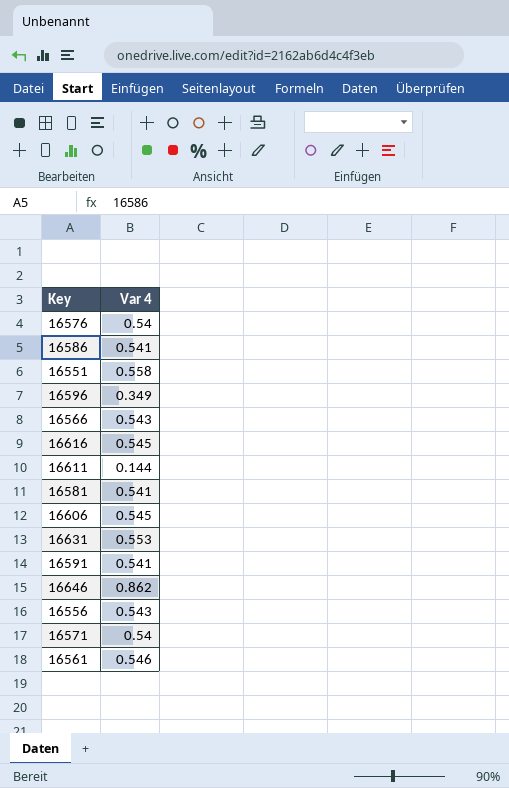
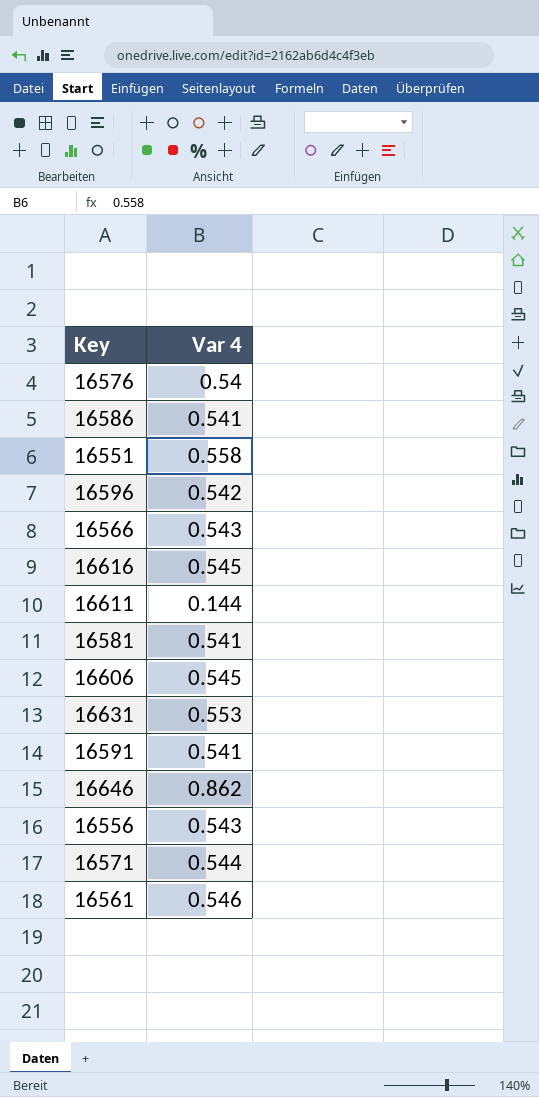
16596 | Var 4: 0.349 -> 0.542
16571 | Var 4: 0.54 -> 0.544

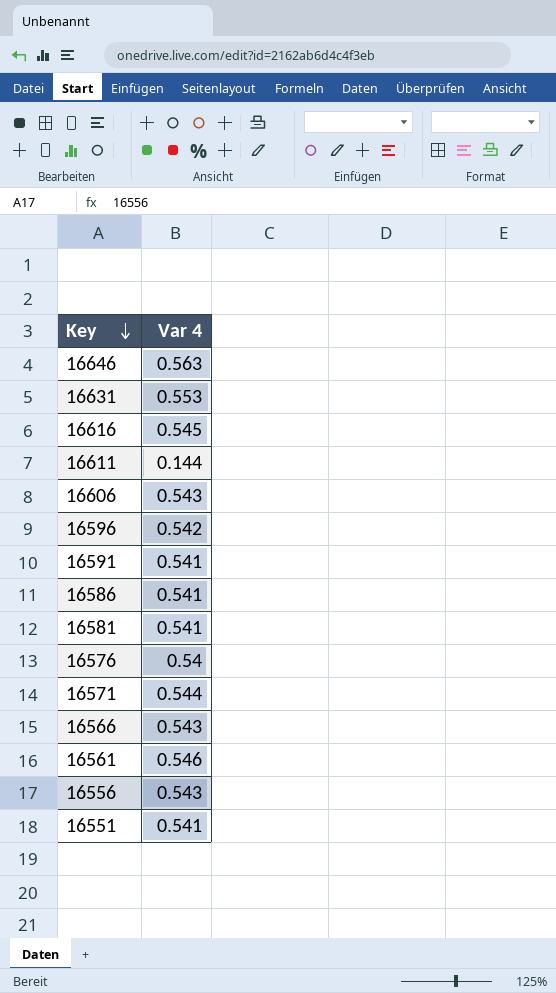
row order: none -> Key descending
16646 | Var 4: 0.862 -> 0.563
16606 | Var 4: 0.545 -> 0.543
16551 | Var 4: 0.558 -> 0.541

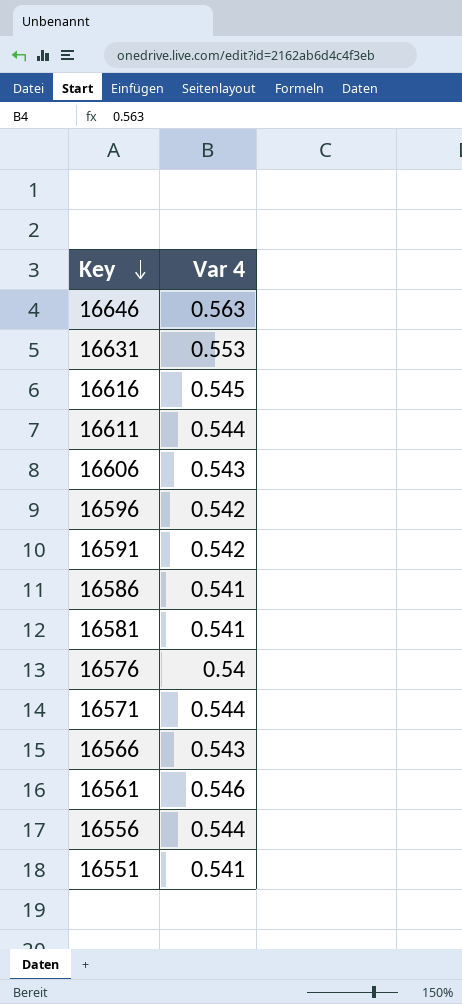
16611 | Var 4: 0.144 -> 0.544
16591 | Var 4: 0.541 -> 0.542
16556 | Var 4: 0.543 -> 0.544

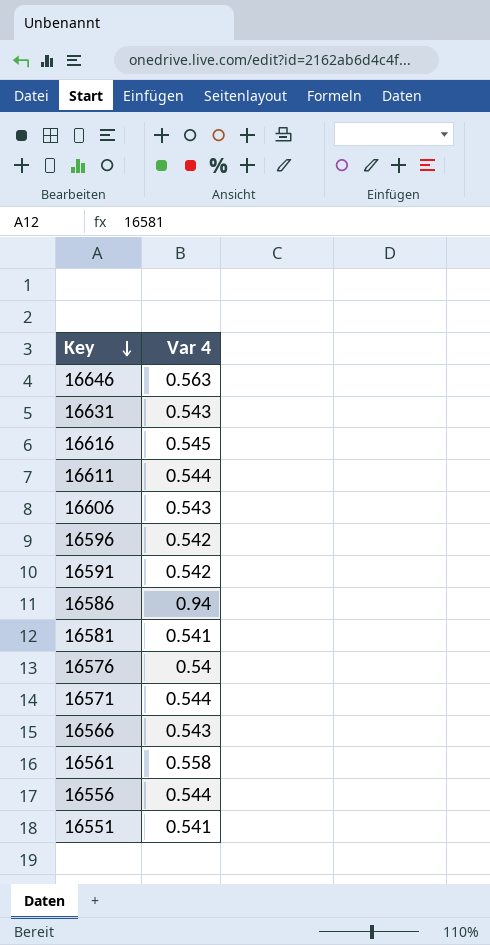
16631 | Var 4: 0.553 -> 0.543
16586 | Var 4: 0.541 -> 0.94
16561 | Var 4: 0.546 -> 0.558

